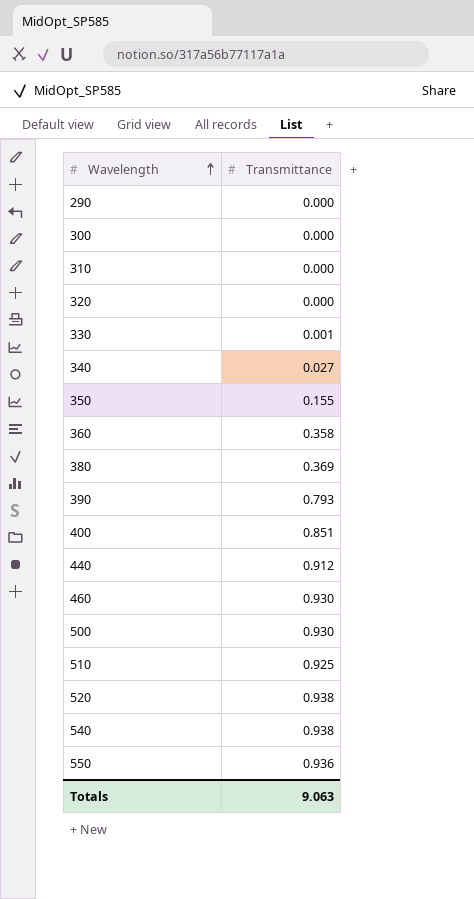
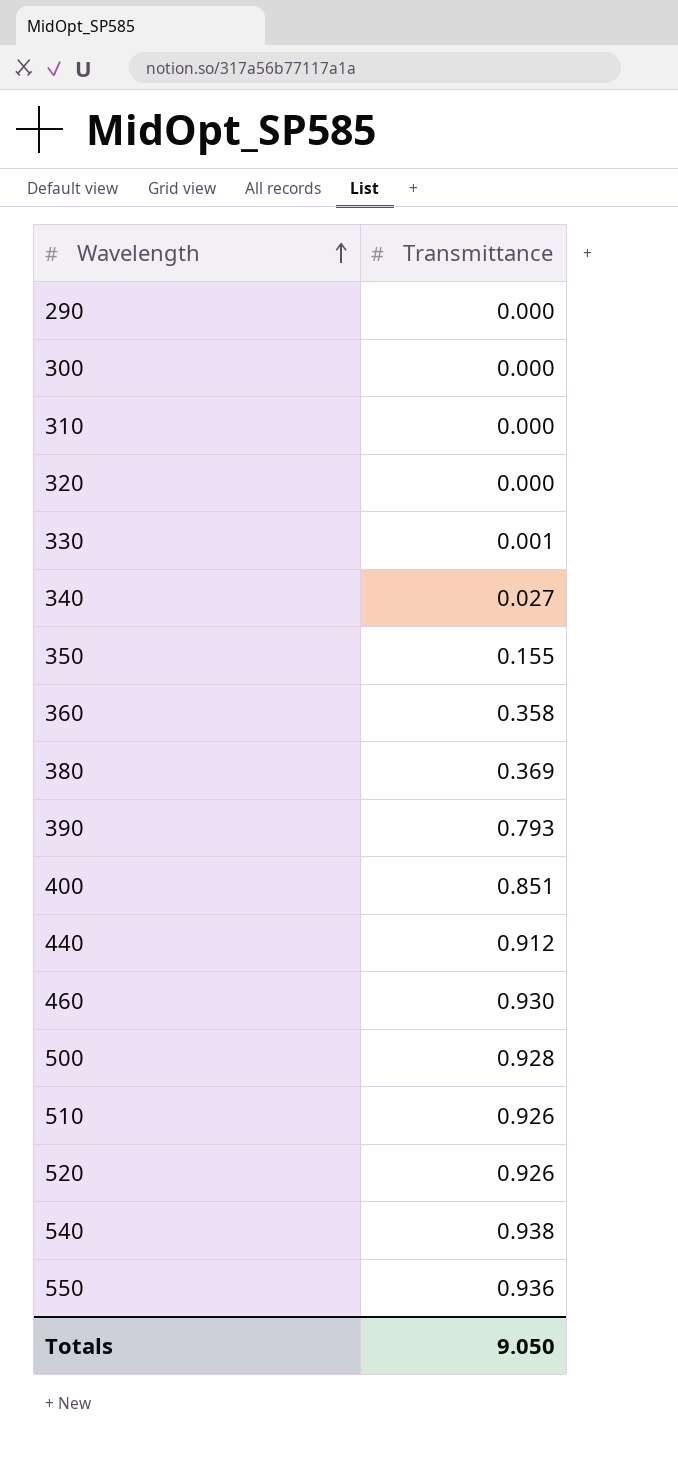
500 | Transmittance: 0.930 -> 0.928
510 | Transmittance: 0.925 -> 0.926
520 | Transmittance: 0.938 -> 0.926
Totals | Transmittance: 9.063 -> 9.050

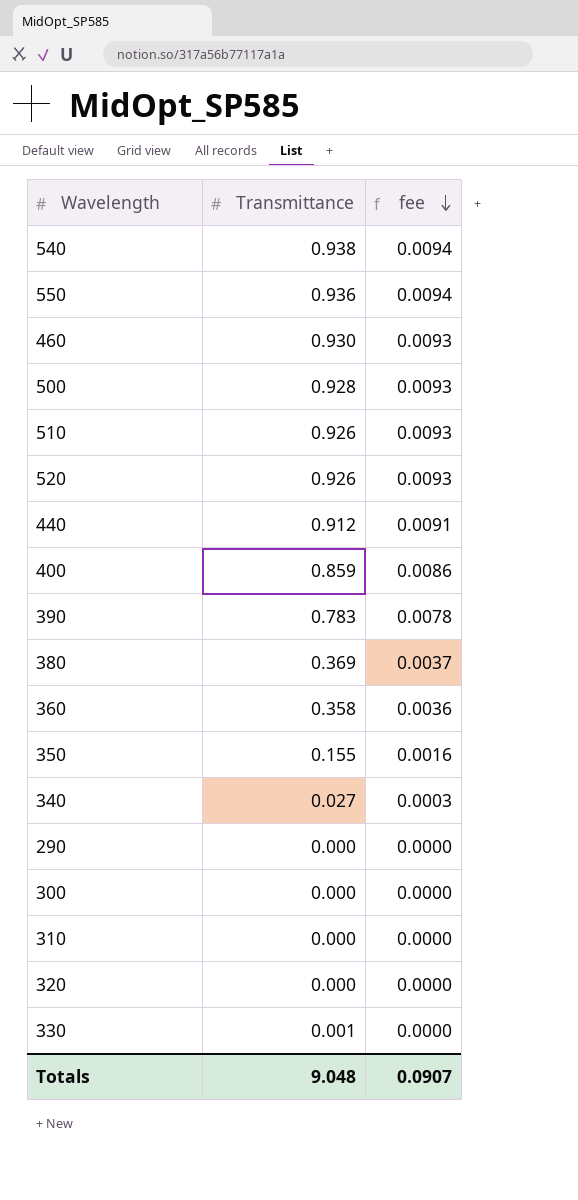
row order: Wavelength ascending -> fee descending
column fee | formula: none -> [Transmittance] * 0.01
400 | Transmittance: 0.851 -> 0.859
390 | Transmittance: 0.793 -> 0.783
Totals | Transmittance: 9.050 -> 9.048

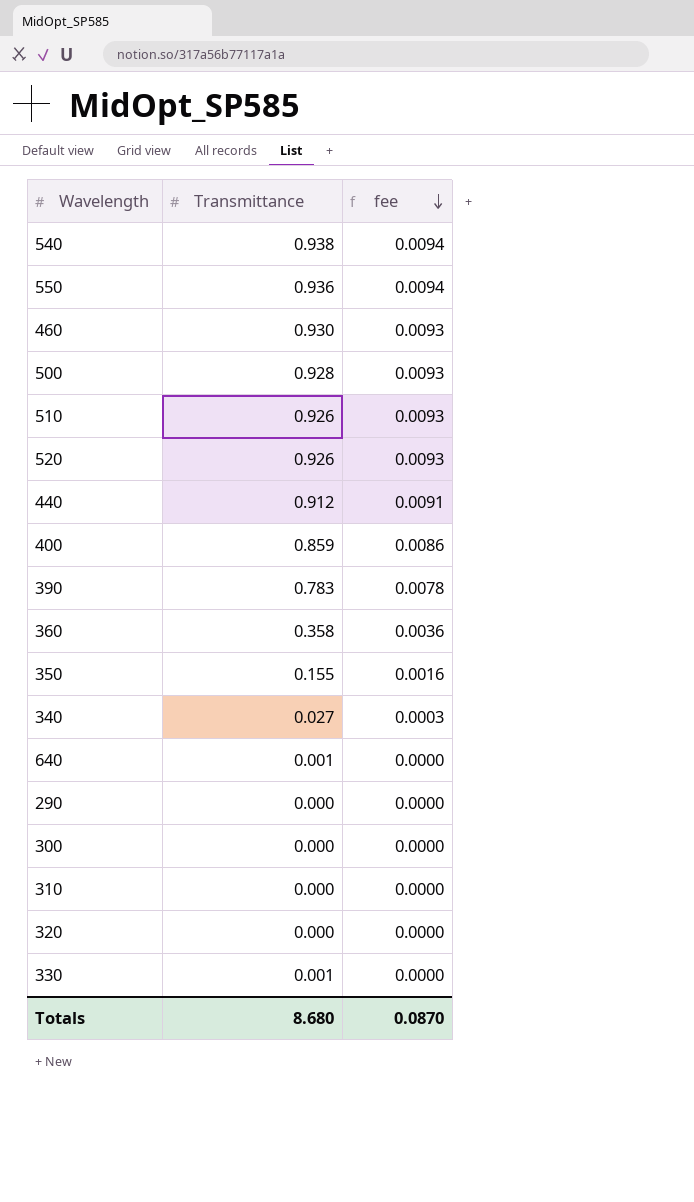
row 380: 0.369 | 0.0037 -> none
row 640: none -> 0.001 | 0.0000
Totals | Transmittance: 9.048 -> 8.680
Totals | fee: 0.0907 -> 0.0870

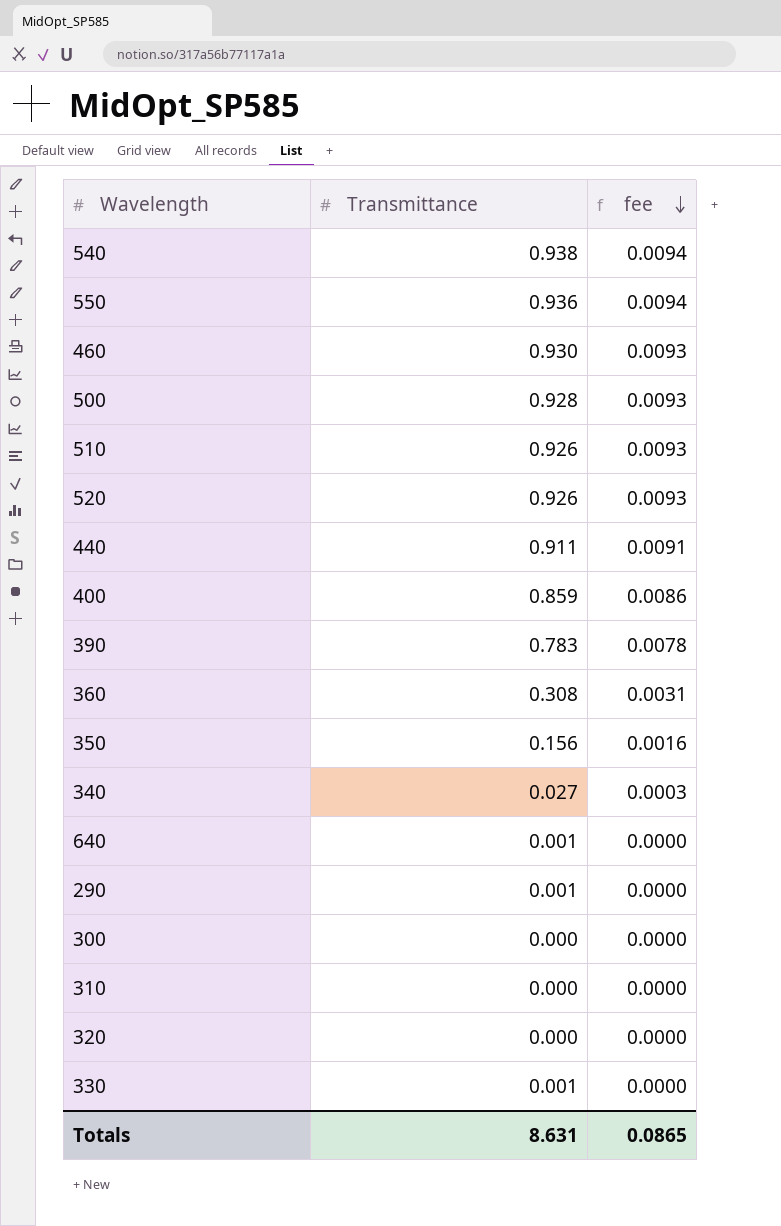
440 | Transmittance: 0.912 -> 0.911
360 | Transmittance: 0.358 -> 0.308
360 | fee: 0.0036 -> 0.0031
350 | Transmittance: 0.155 -> 0.156
290 | Transmittance: 0.000 -> 0.001
Totals | Transmittance: 8.680 -> 8.631
Totals | fee: 0.0870 -> 0.0865

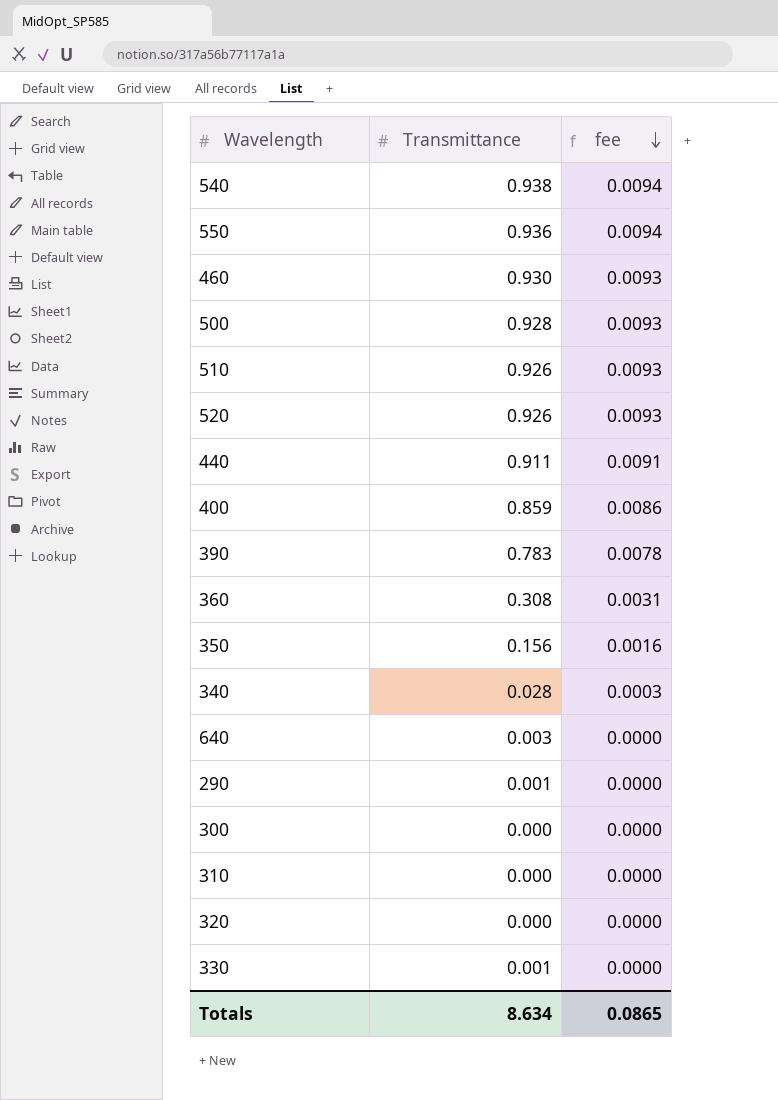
340 | Transmittance: 0.027 -> 0.028
640 | Transmittance: 0.001 -> 0.003
Totals | Transmittance: 8.631 -> 8.634

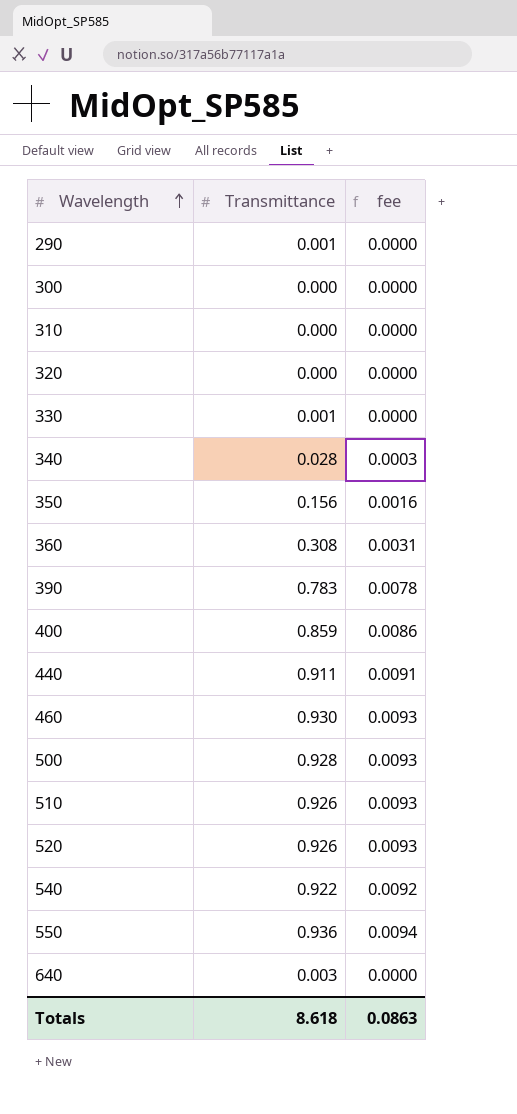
row order: fee descending -> Wavelength ascending
540 | Transmittance: 0.938 -> 0.922
540 | fee: 0.0094 -> 0.0092
Totals | Transmittance: 8.634 -> 8.618
Totals | fee: 0.0865 -> 0.0863

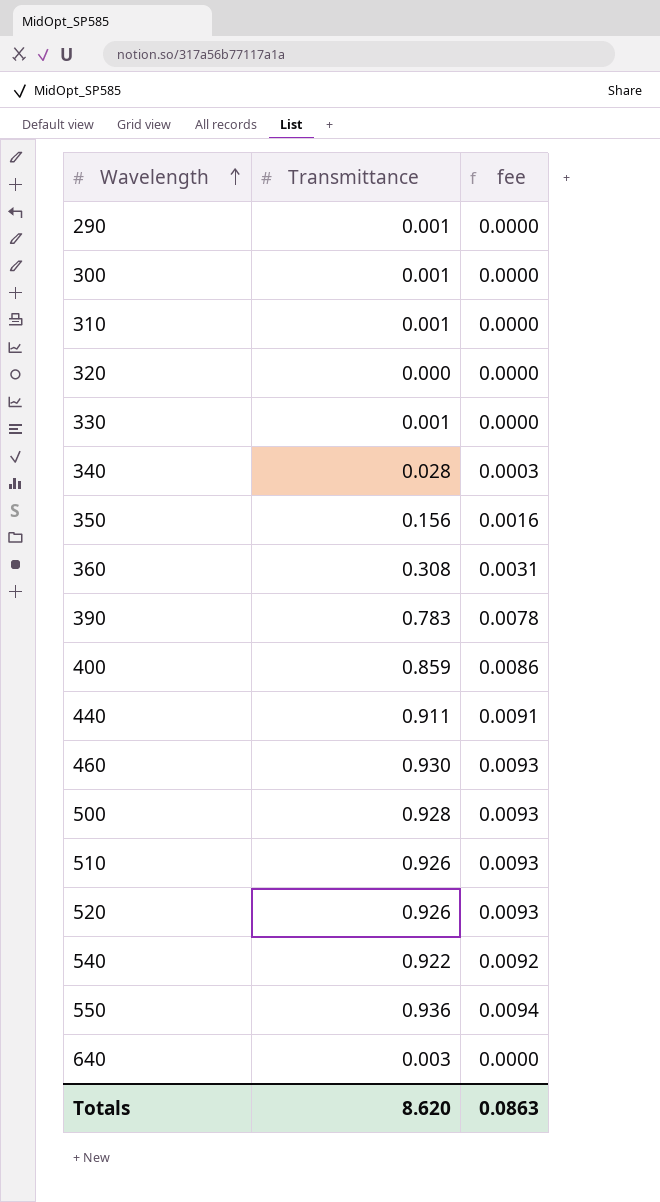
300 | Transmittance: 0.000 -> 0.001
310 | Transmittance: 0.000 -> 0.001
Totals | Transmittance: 8.618 -> 8.620

